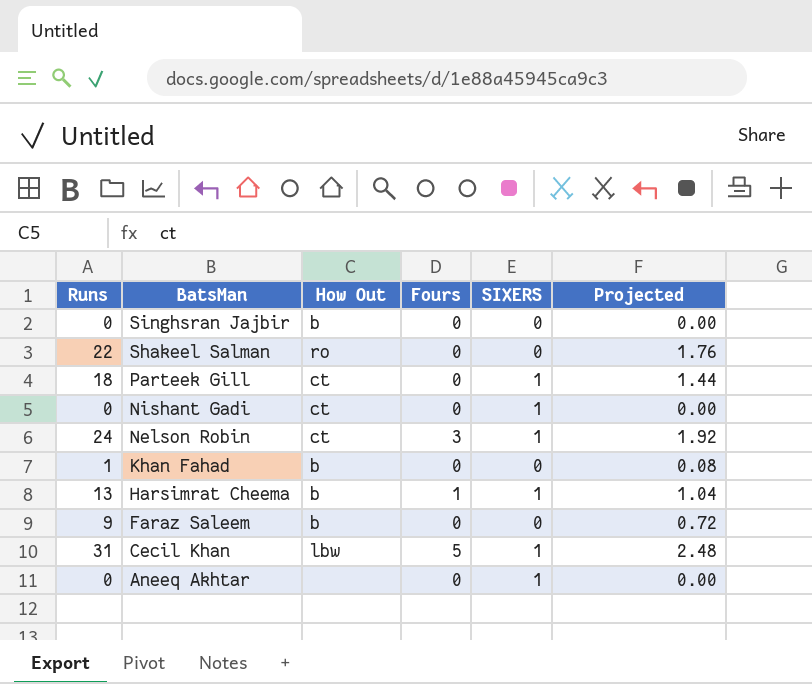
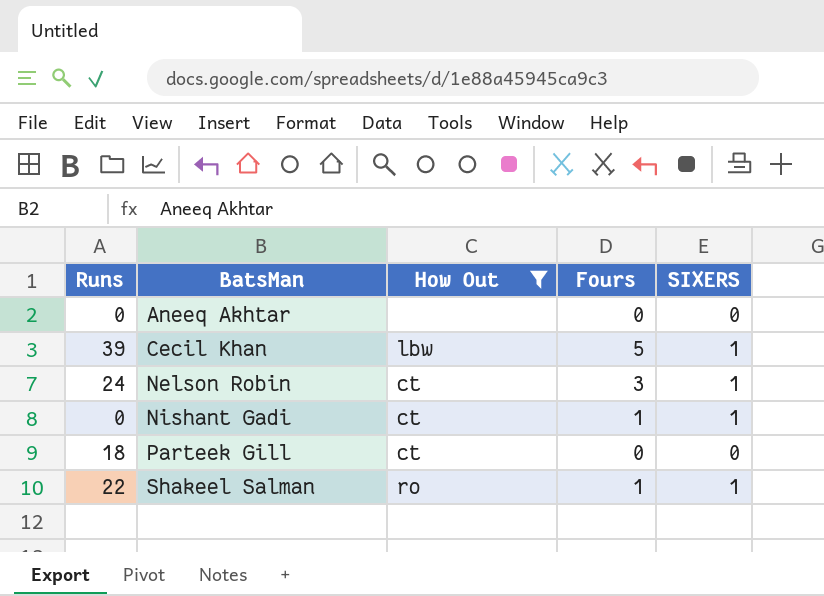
filter: none -> How Out != b
row order: BatsMan descending -> BatsMan ascending
column Projected | formula: [Runs] * 0.08 -> none
Aneeq Akhtar | SIXERS: 1 -> 0
Cecil Khan | Runs: 31 -> 39
Nishant Gadi | Fours: 0 -> 1
Parteek Gill | SIXERS: 1 -> 0
Shakeel Salman | Fours: 0 -> 1
Shakeel Salman | SIXERS: 0 -> 1

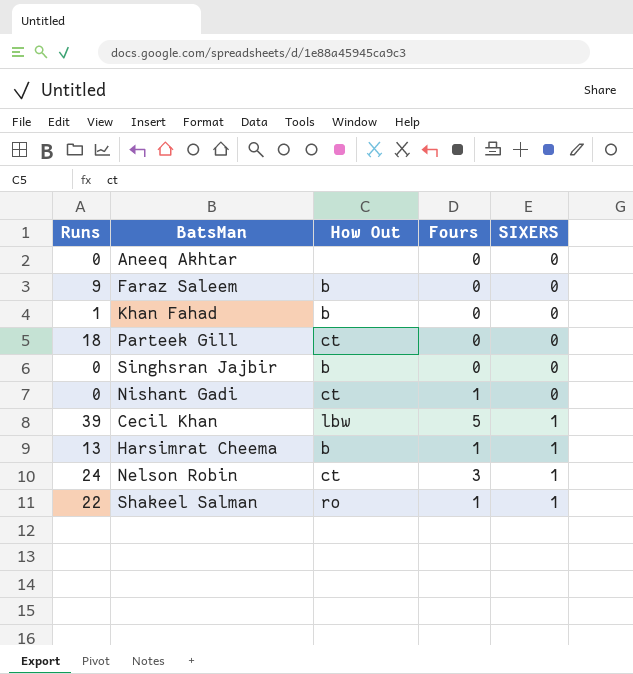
filter: How Out != b -> none
row order: BatsMan ascending -> SIXERS ascending
Nishant Gadi | SIXERS: 1 -> 0

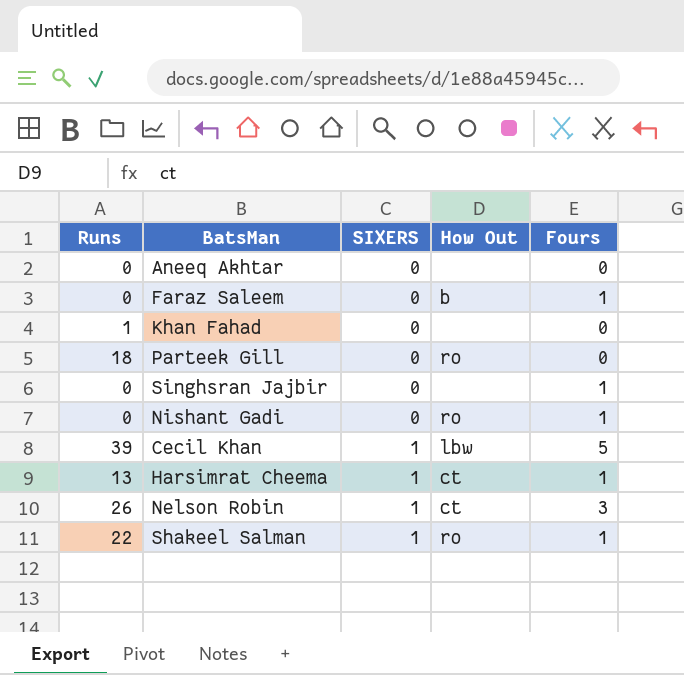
column SIXERS | position: 5 -> 3
Faraz Saleem | Runs: 9 -> 0
Faraz Saleem | Fours: 0 -> 1
Khan Fahad | How Out: b -> none
Parteek Gill | How Out: ct -> ro
Singhsran Jajbir | How Out: b -> none
Singhsran Jajbir | Fours: 0 -> 1
Nishant Gadi | How Out: ct -> ro
Harsimrat Cheema | How Out: b -> ct
Nelson Robin | Runs: 24 -> 26

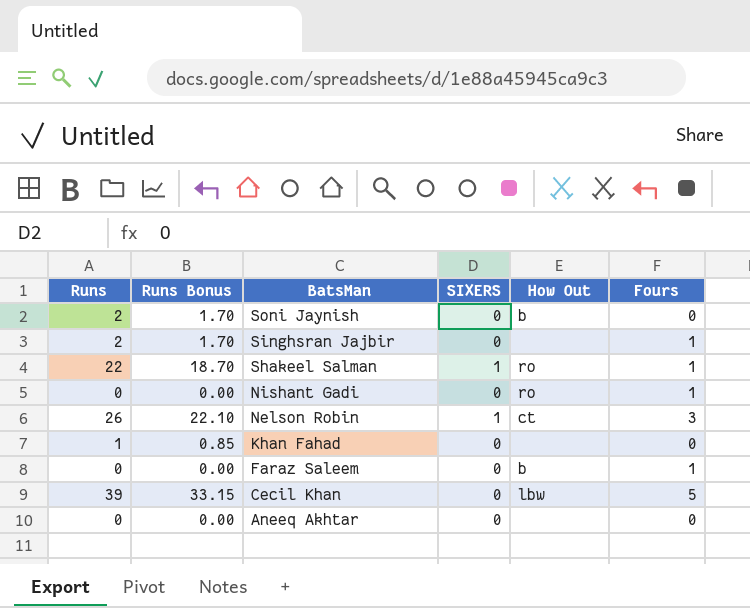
row order: SIXERS ascending -> BatsMan descending
column Runs Bonus | formula: none -> [Runs] * 0.85
row Parteek Gill: 18 | 0 | ro | 0 -> none
row Harsimrat Cheema: 13 | 1 | ct | 1 -> none
row Soni Jaynish: none -> 2 | 1.70 | 0 | b | 0
Singhsran Jajbir | Runs: 0 -> 2
Cecil Khan | SIXERS: 1 -> 0

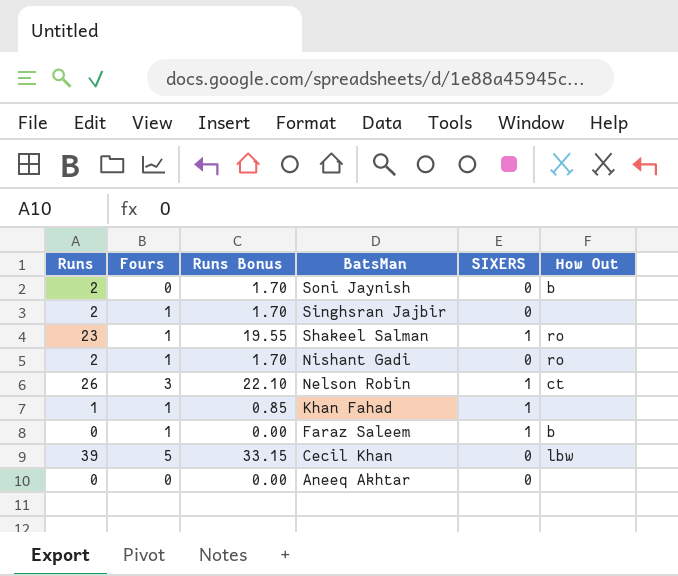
column Fours | position: 6 -> 2
Shakeel Salman | Runs: 22 -> 23
Shakeel Salman | Runs Bonus: 18.70 -> 19.55
Nishant Gadi | Runs: 0 -> 2
Nishant Gadi | Runs Bonus: 0.00 -> 1.70
Khan Fahad | Fours: 0 -> 1
Khan Fahad | SIXERS: 0 -> 1
Faraz Saleem | SIXERS: 0 -> 1

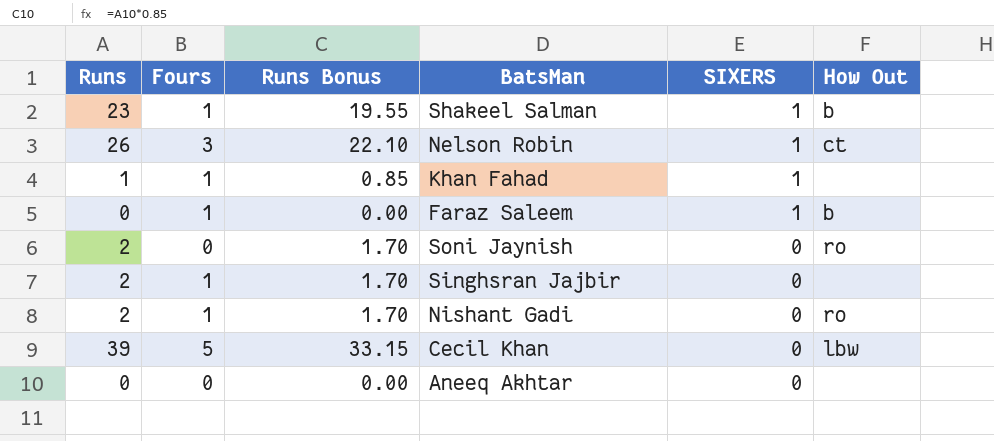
row order: BatsMan descending -> SIXERS descending
Shakeel Salman | How Out: ro -> b
Soni Jaynish | How Out: b -> ro

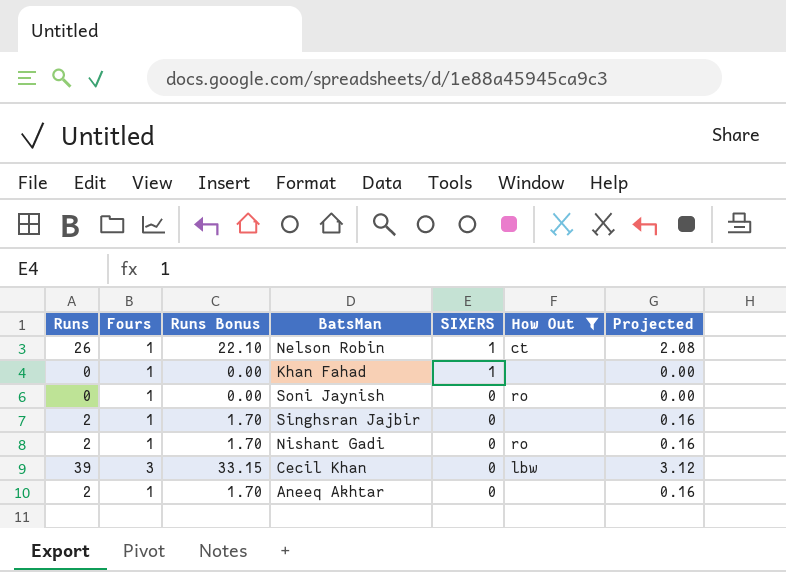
filter: none -> How Out != b
column Projected | formula: none -> [Runs] * 0.08
Nelson Robin | Fours: 3 -> 1
Khan Fahad | Runs: 1 -> 0
Khan Fahad | Runs Bonus: 0.85 -> 0.00
Soni Jaynish | Runs: 2 -> 0
Soni Jaynish | Fours: 0 -> 1
Soni Jaynish | Runs Bonus: 1.70 -> 0.00
Cecil Khan | Fours: 5 -> 3
Aneeq Akhtar | Runs: 0 -> 2
Aneeq Akhtar | Fours: 0 -> 1
Aneeq Akhtar | Runs Bonus: 0.00 -> 1.70

